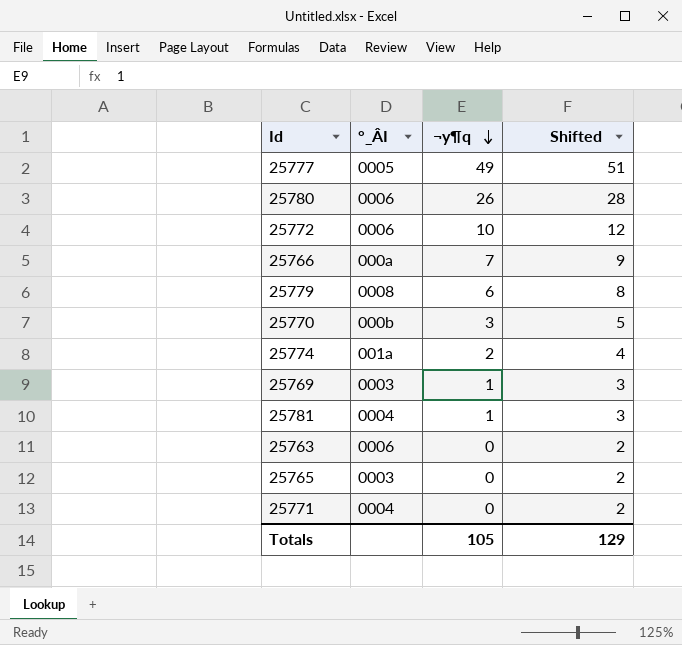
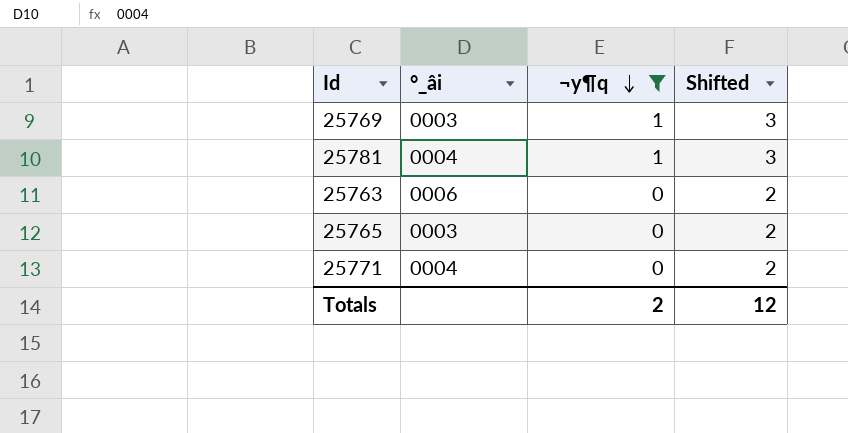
filter: none -> ¬y¶q <= 1
column name: °_ÂI -> °_âi
Totals | ¬y¶q: 105 -> 2
Totals | Shifted: 129 -> 12

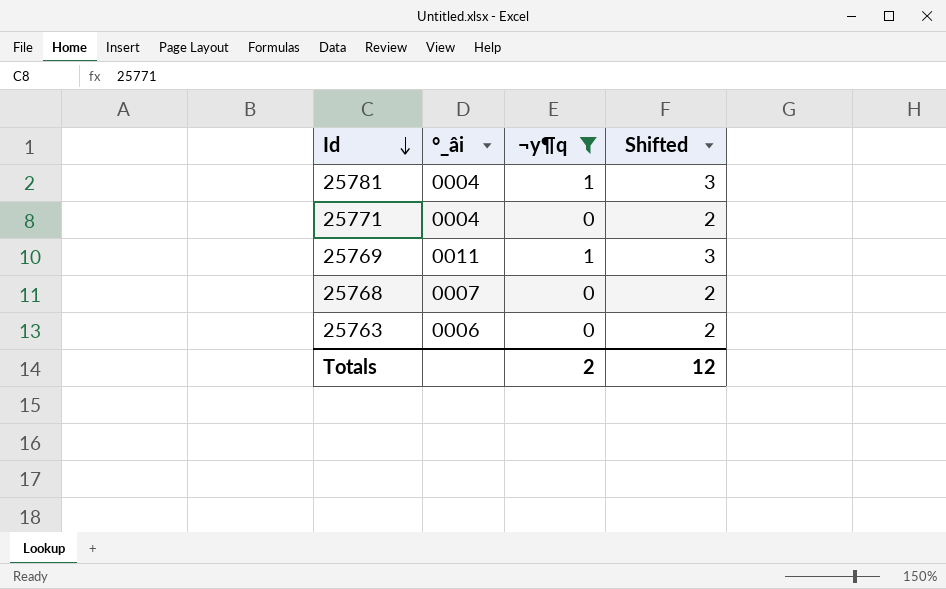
row order: ¬y¶q descending -> Id descending
row 25765: 0003 | 0 | 2 -> none
25769 | °_âi: 0003 -> 0011
row 25768: none -> 0007 | 0 | 2

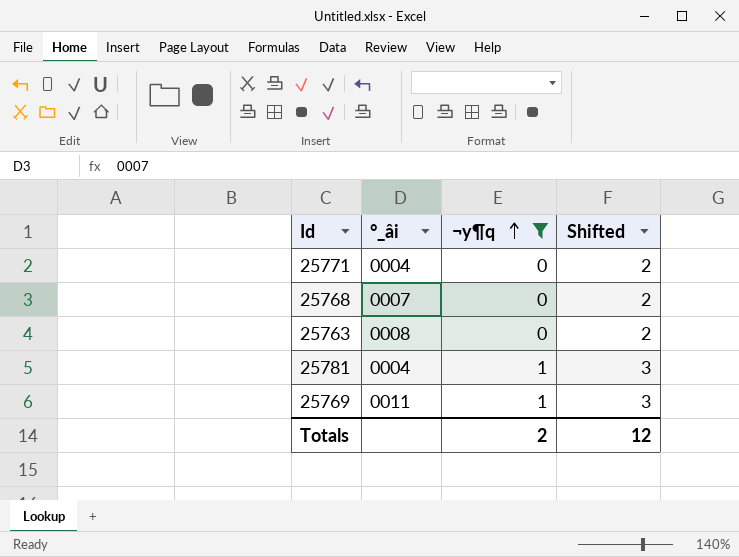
row order: Id descending -> ¬y¶q ascending
25763 | °_âi: 0006 -> 0008

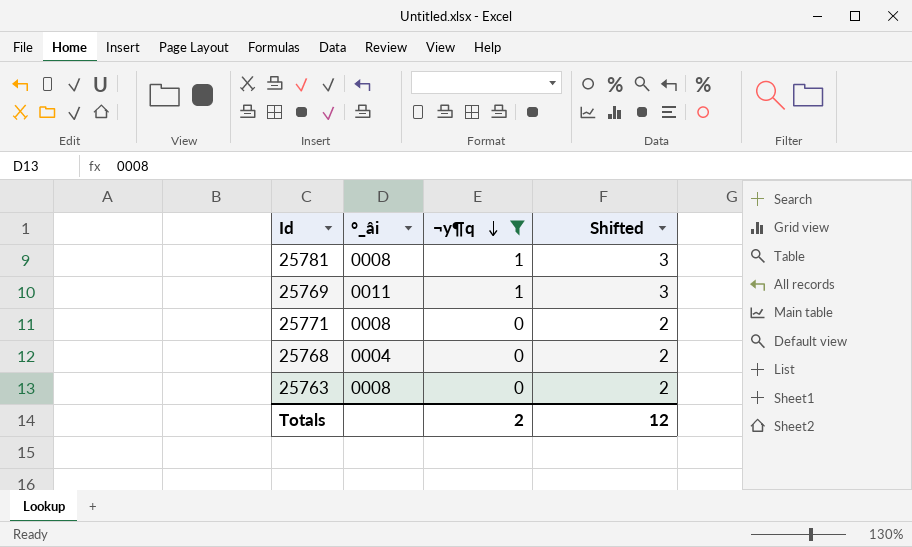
row order: ¬y¶q ascending -> ¬y¶q descending
25781 | °_âi: 0004 -> 0008
25771 | °_âi: 0004 -> 0008
25768 | °_âi: 0007 -> 0004

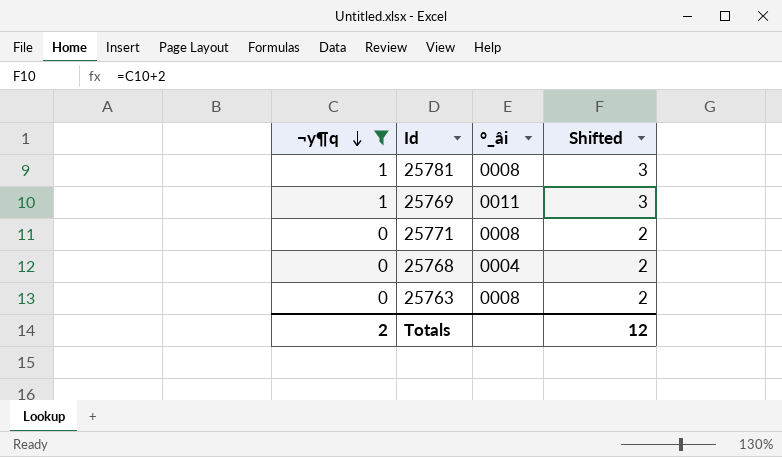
column ¬y¶q | position: 3 -> 1

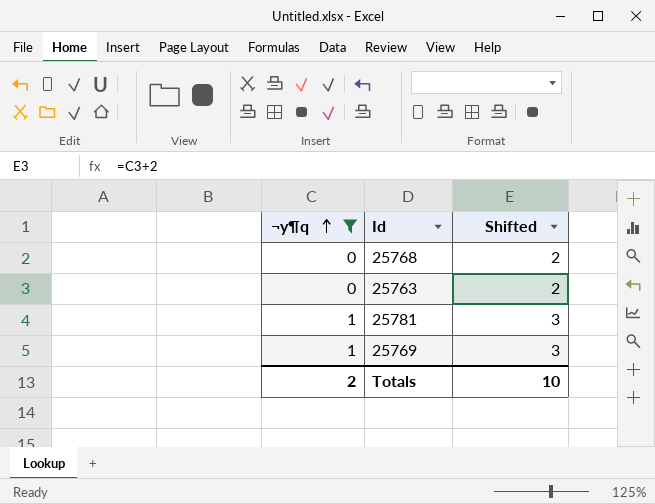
row order: ¬y¶q descending -> ¬y¶q ascending
column °_âi | position: 3 -> none
row 25771: 0 | 0008 | 2 -> none
Totals | Shifted: 12 -> 10

